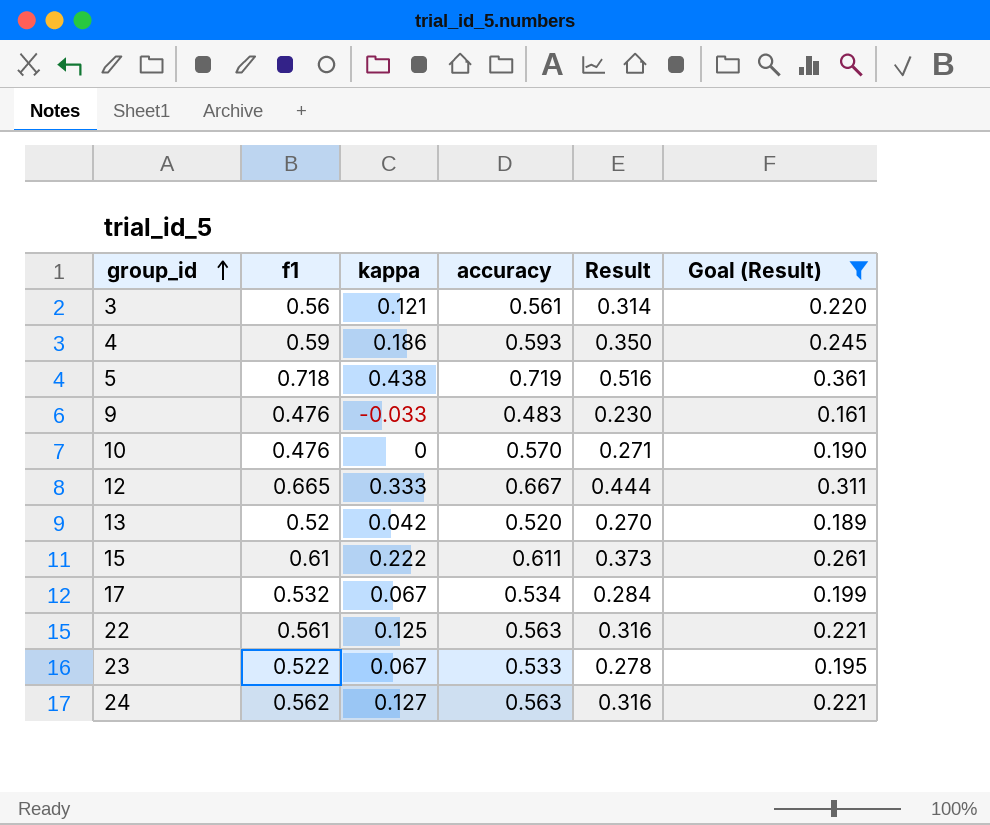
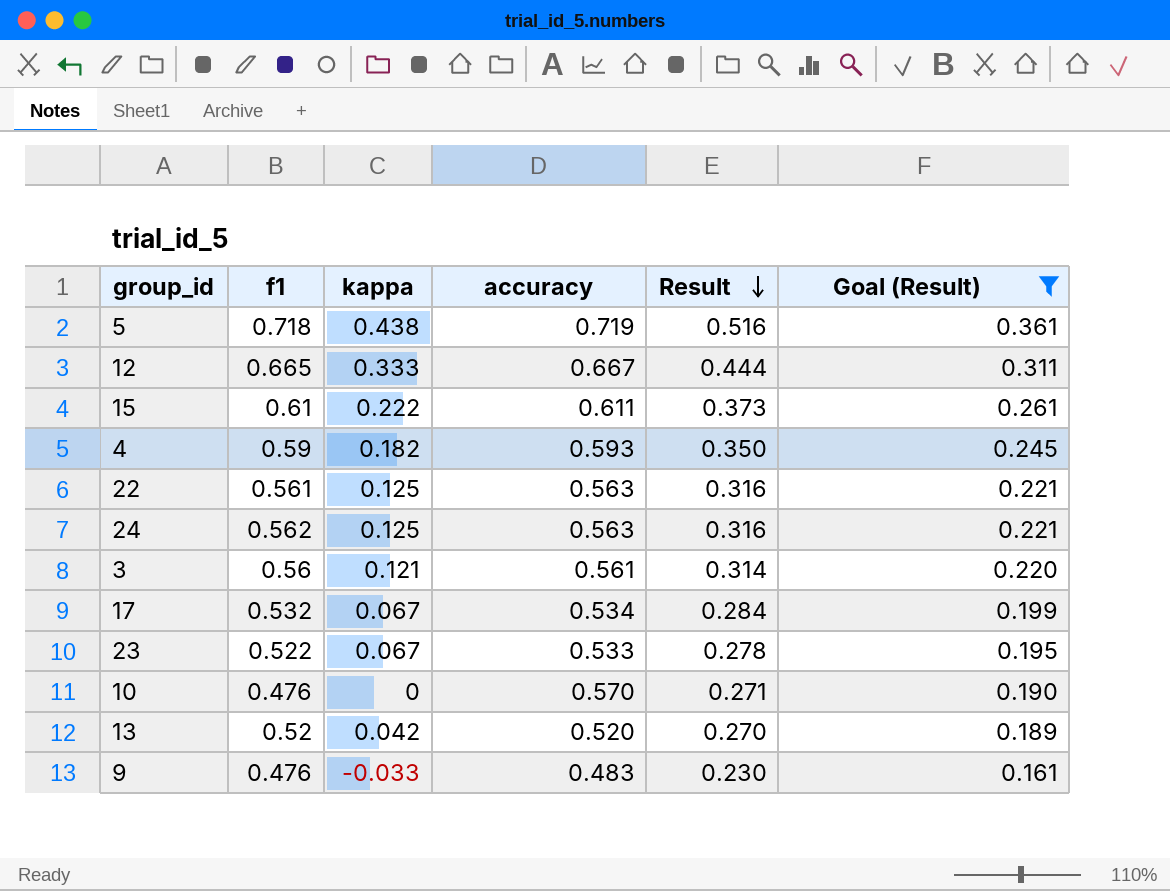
row order: group_id ascending -> Result descending
4 | kappa: 0.186 -> 0.182
24 | kappa: 0.127 -> 0.125

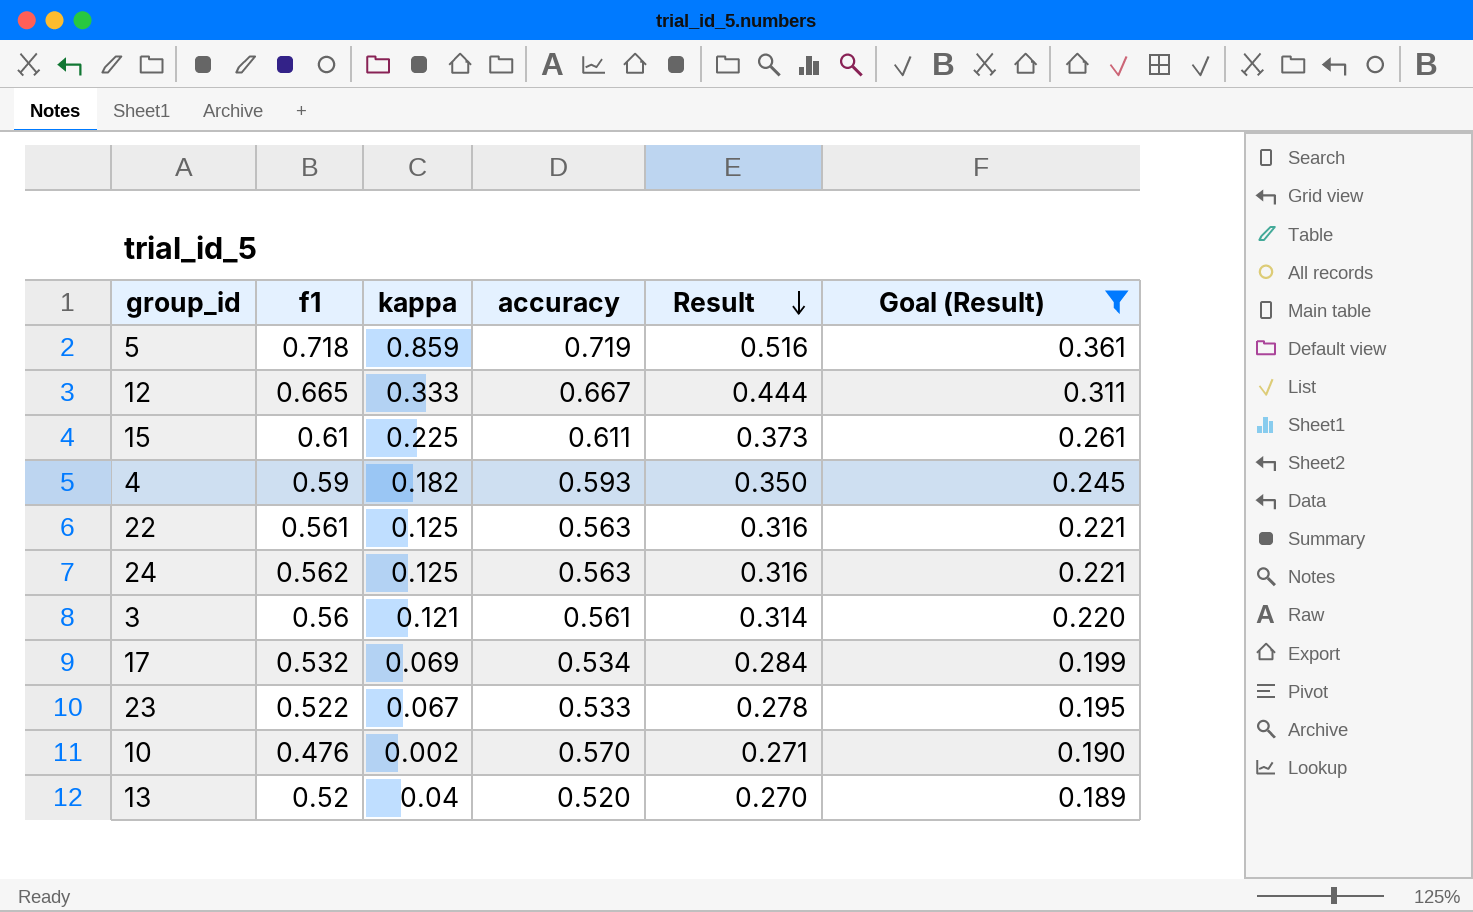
row 9: 0.476 | -0.033 | 0.483 | 0.230 | 0.161 -> none
5 | kappa: 0.438 -> 0.859
15 | kappa: 0.222 -> 0.225
17 | kappa: 0.067 -> 0.069
10 | kappa: 0 -> 0.002
13 | kappa: 0.042 -> 0.04

